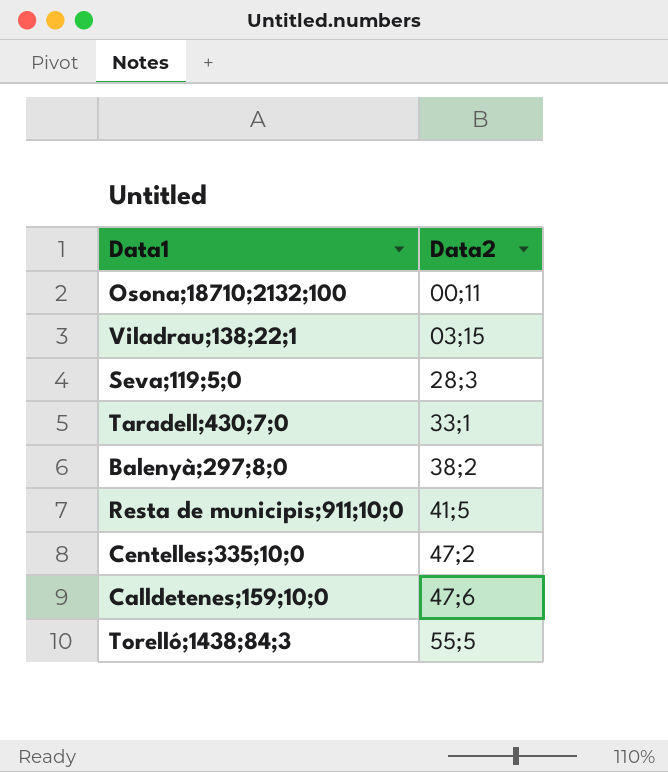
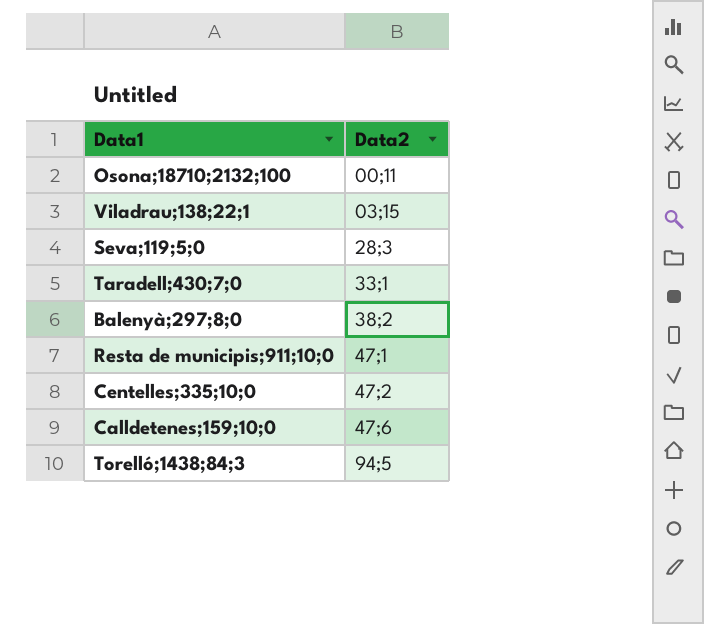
Resta de municipis;911;10;0 | Data2: 41;5 -> 47;1
Torelló;1438;84;3 | Data2: 55;5 -> 94;5

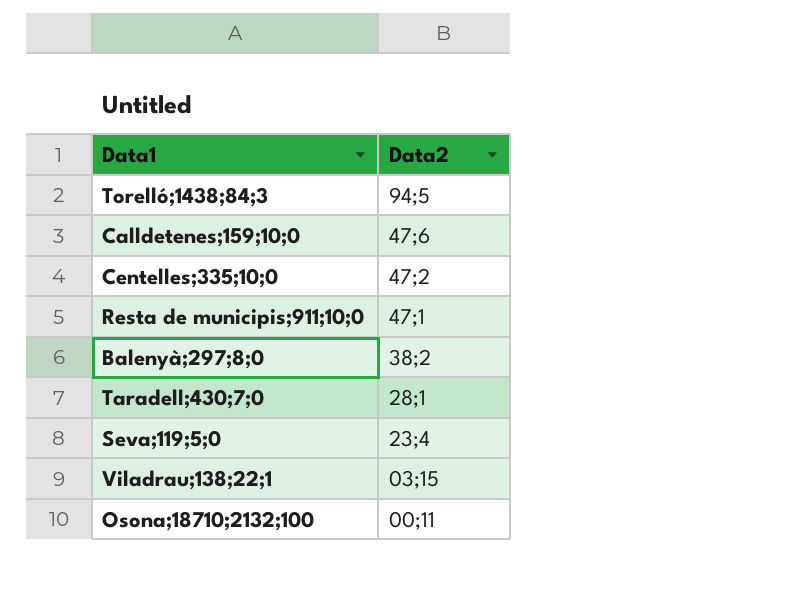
row order: Data2 ascending -> Data2 descending
Taradell;430;7;0 | Data2: 33;1 -> 28;1
Seva;119;5;0 | Data2: 28;3 -> 23;4

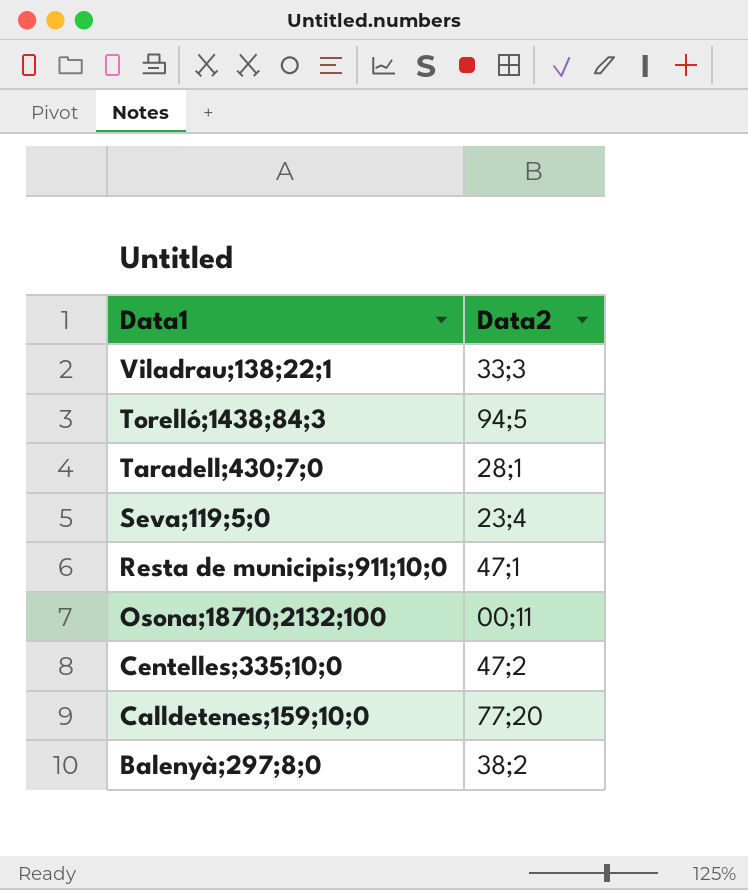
row order: Data2 descending -> Data1 descending
Viladrau;138;22;1 | Data2: 03;15 -> 33;3
Calldetenes;159;10;0 | Data2: 47;6 -> 77;20

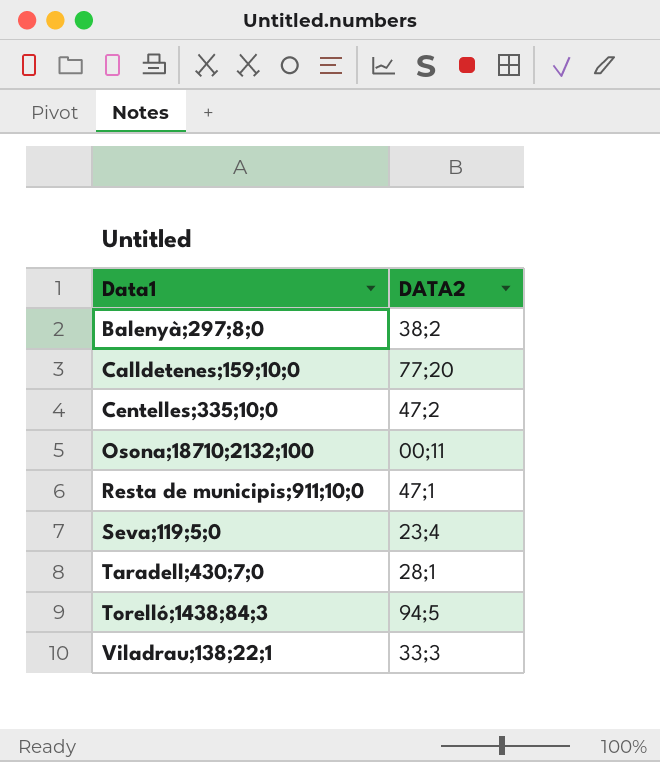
row order: Data1 descending -> Data1 ascending
column name: Data2 -> DATA2

